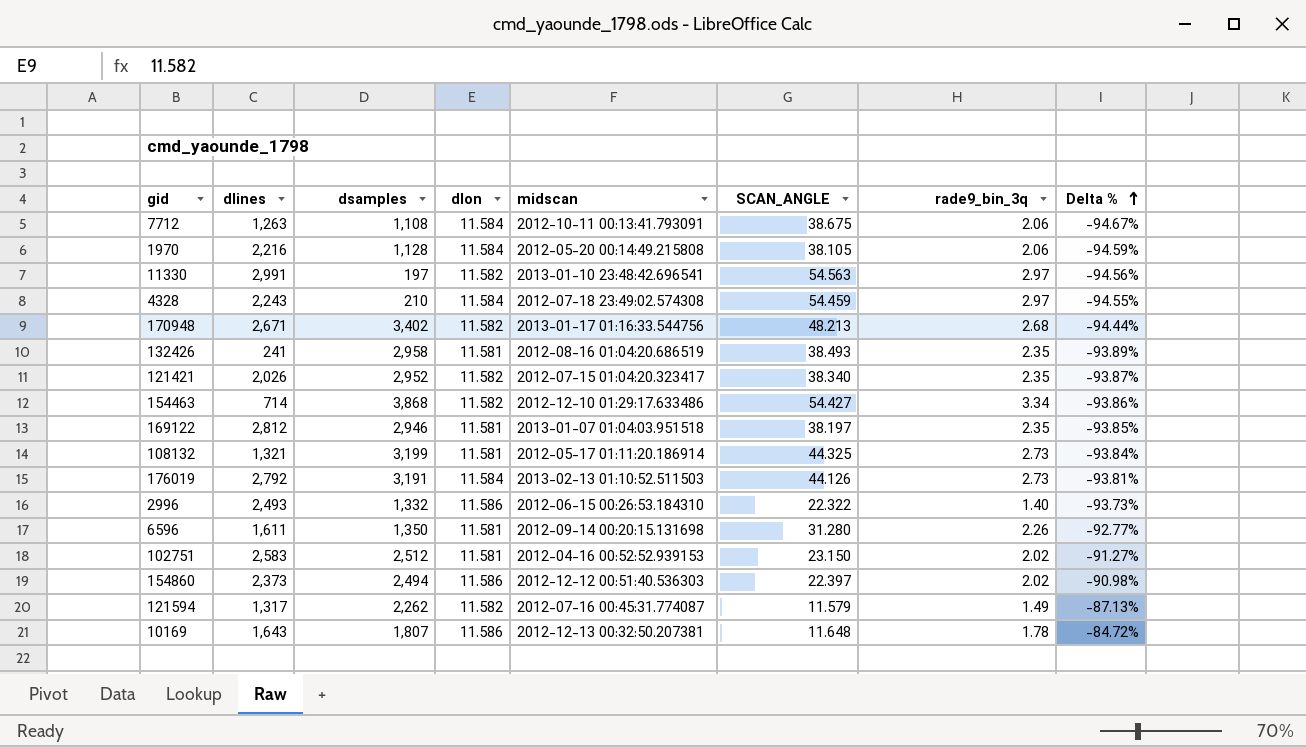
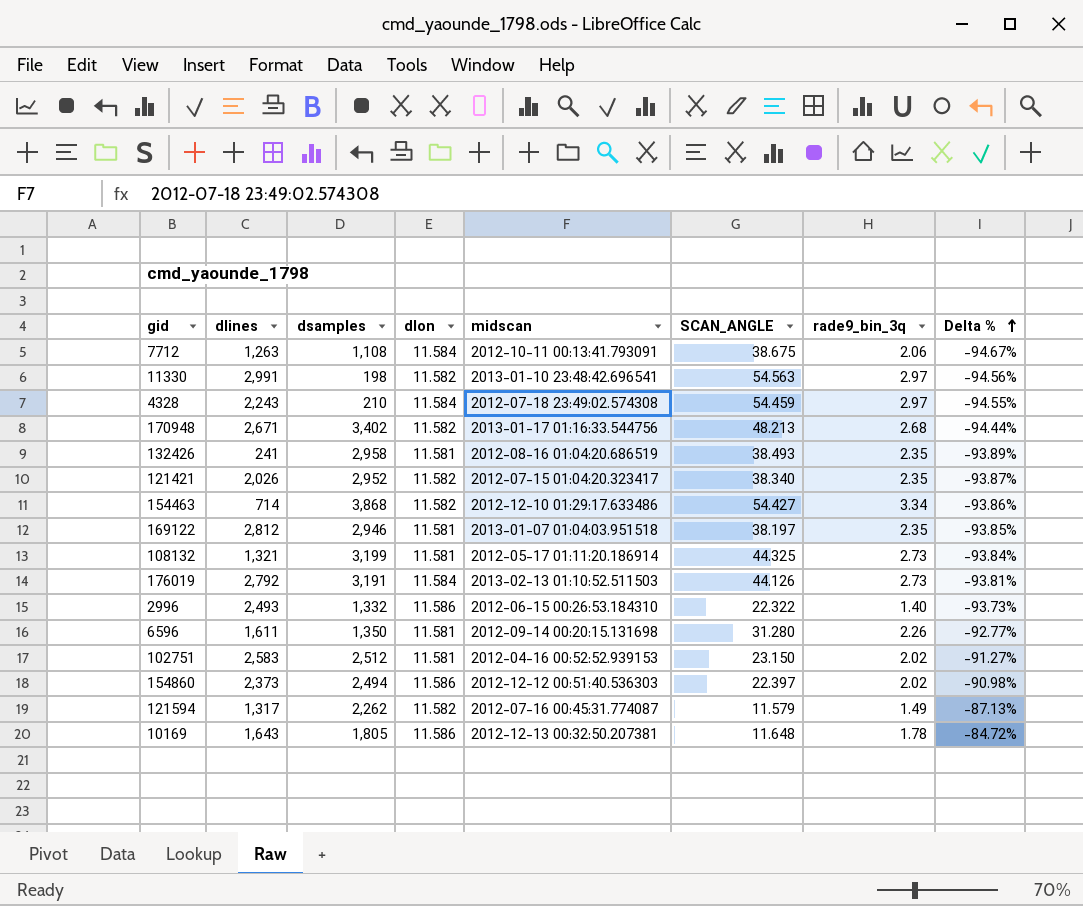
row 1970: 2,216 | 1,128 | 11.584 | 2012-05-20 00:14:49.215808 | 38.105 | 2.06 | -94.59% -> none
11330 | dsamples: 197 -> 198
10169 | dsamples: 1,807 -> 1,805

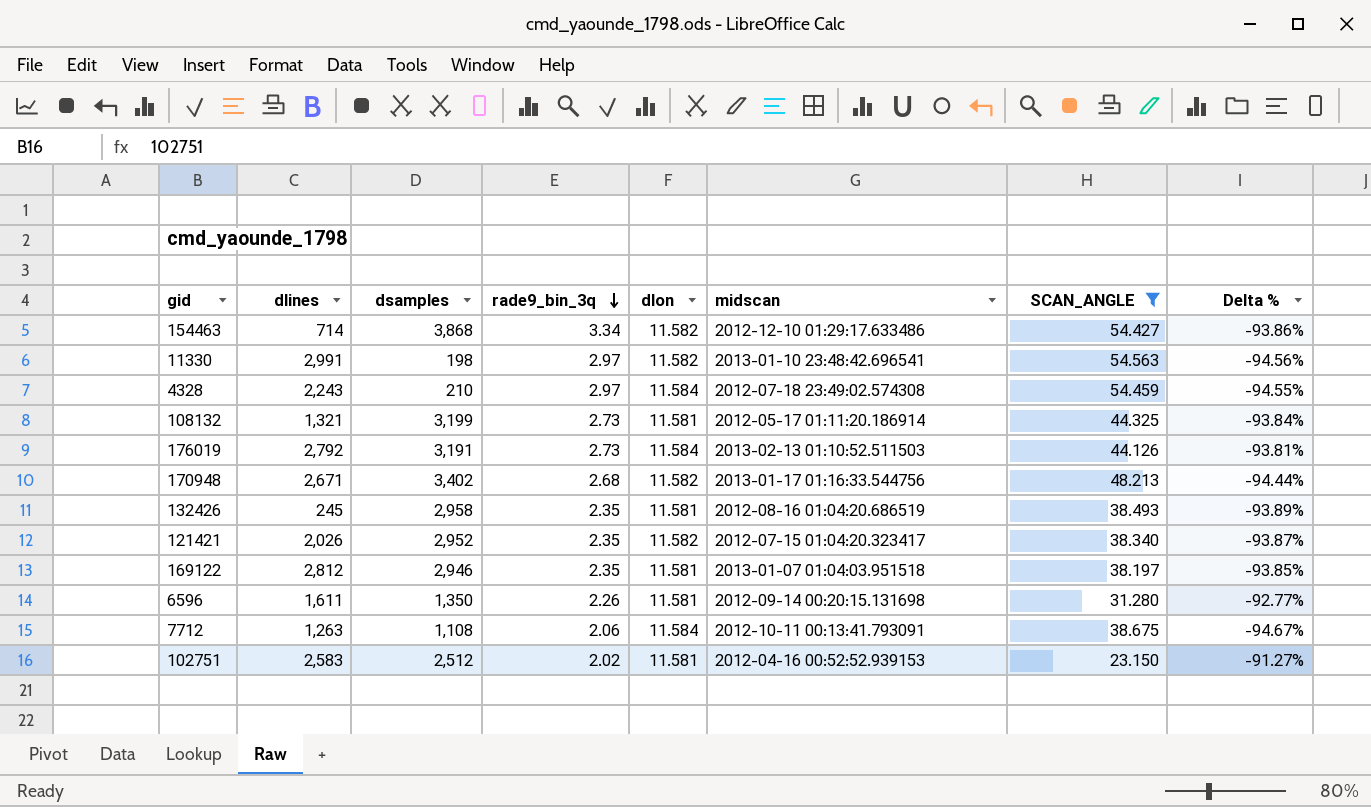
filter: none -> SCAN_ANGLE >= 23.150
row order: Delta % ascending -> rade9_bin_3q descending
column rade9_bin_3q | position: 7 -> 4
132426 | dlines: 241 -> 245

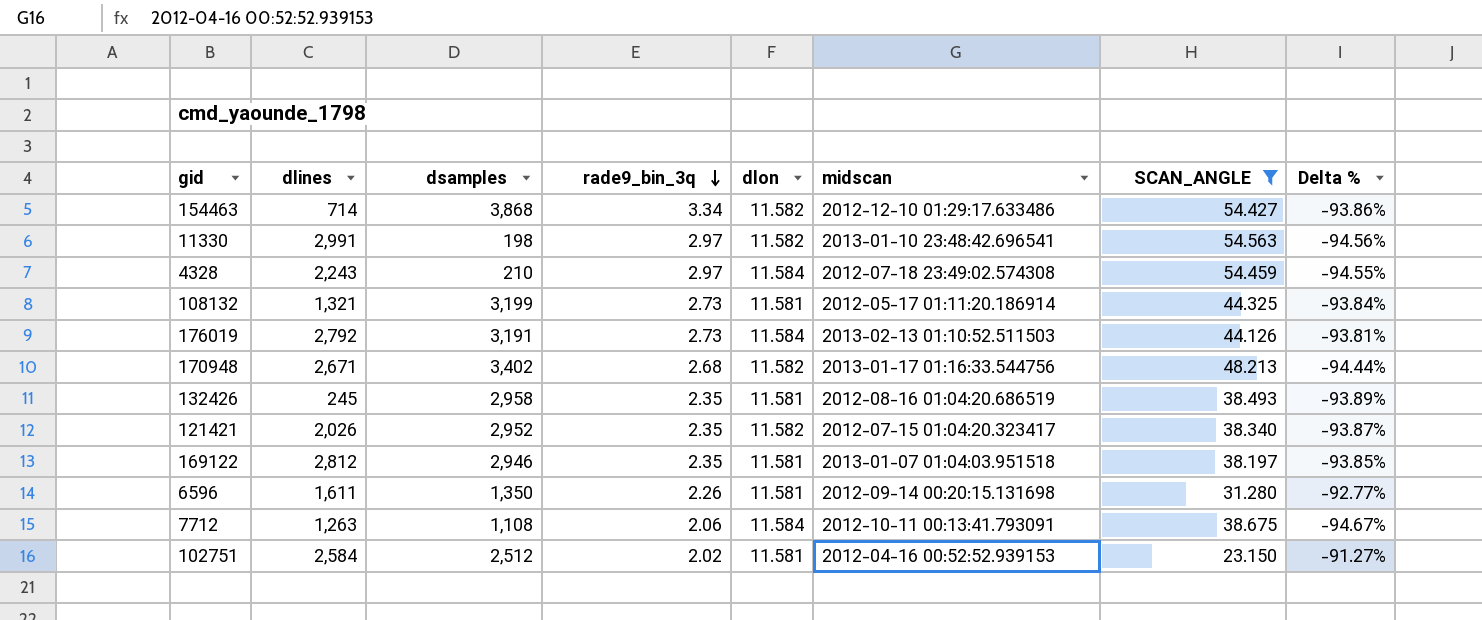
102751 | dlines: 2,583 -> 2,584

